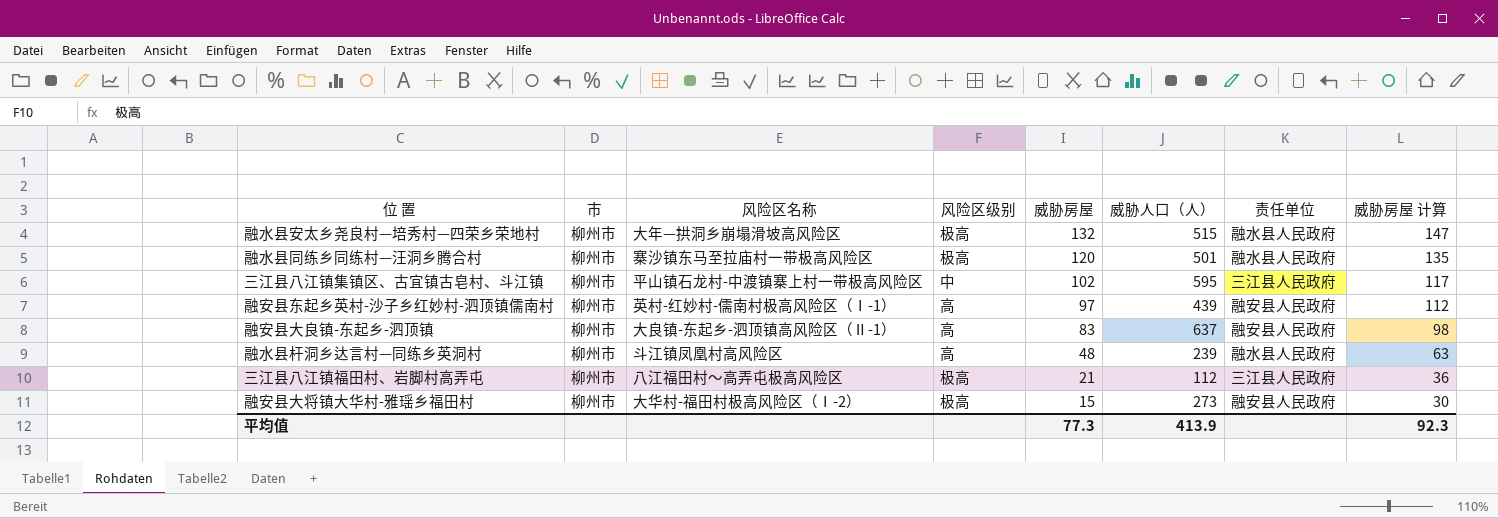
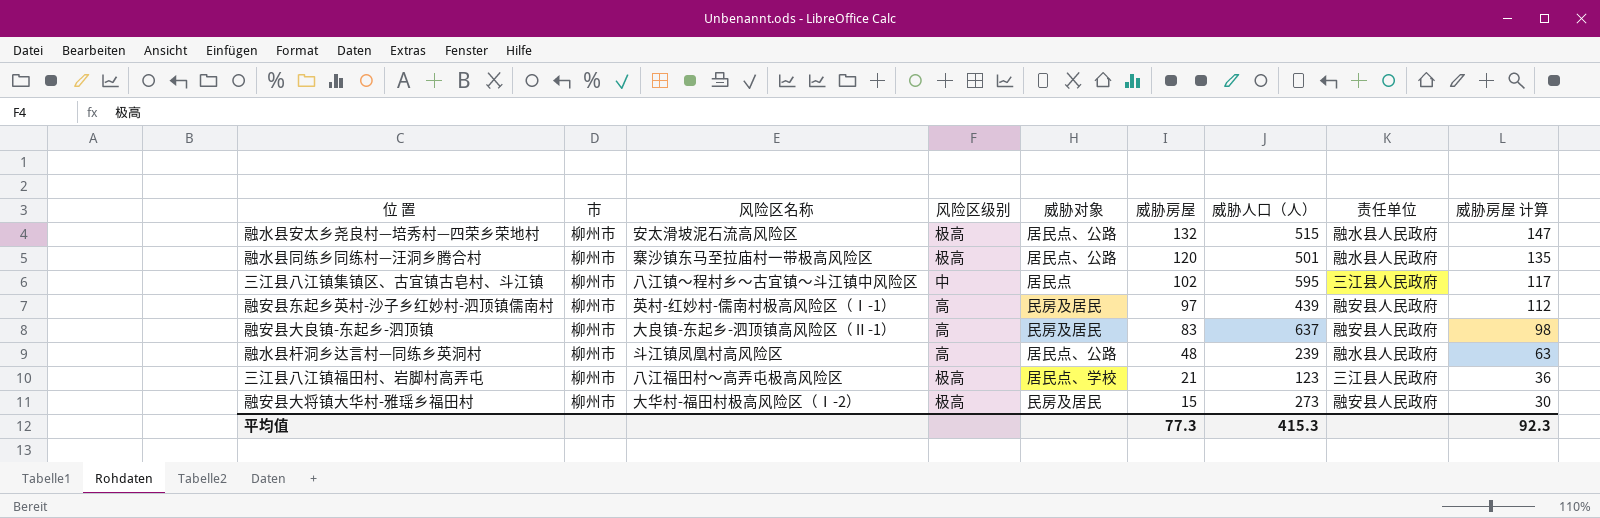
column 威胁对象 | position: none -> 5
融水县安太乡尧良村—培秀村—四荣乡荣地村 | 风险区名称: 大年—拱洞乡崩塌滑坡高风险区 -> 安太滑坡泥石流高风险区
三江县八江镇集镇区、古宜镇古皂村、斗江镇 | 风险区名称: 平山镇石龙村-中渡镇寨上村一带极高风险区 -> 八江镇～程村乡～古宜镇～斗江镇中风险区
三江县八江镇福田村、岩脚村高弄屯 | 威胁人口（人）: 112 -> 123
平均值 | 威胁人口（人）: 413.9 -> 415.3

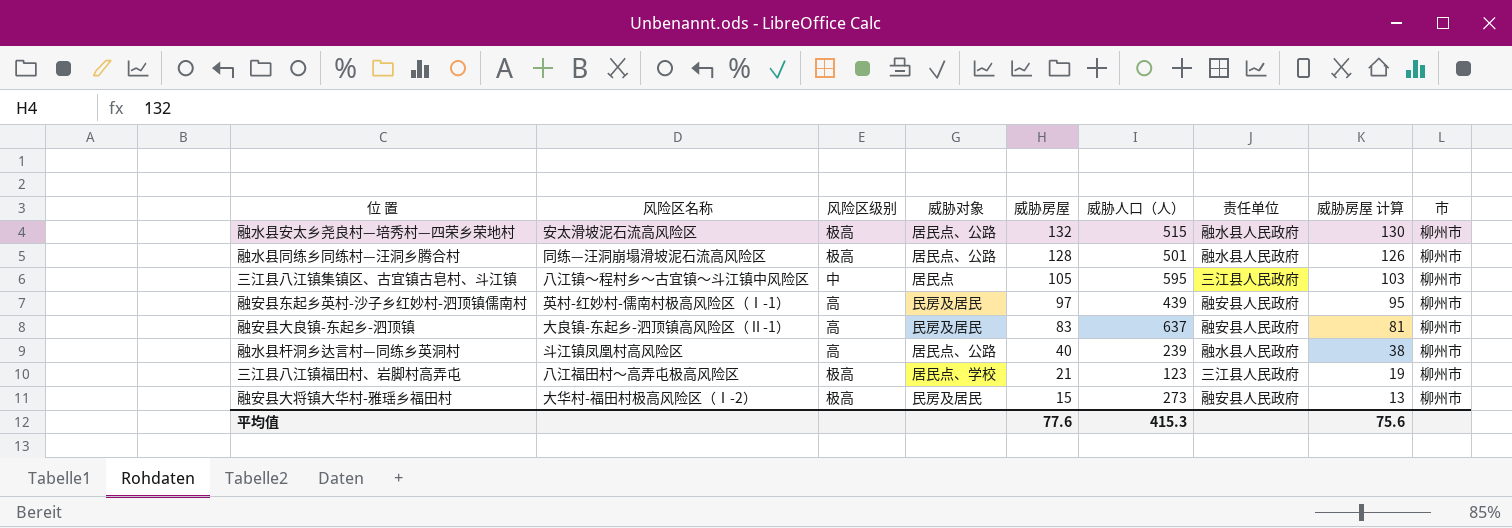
column 威胁房屋 计算 | formula: [威胁房屋] + 15 -> [威胁房屋] - 2
column 市 | position: 2 -> 9
融水县同练乡同练村—汪洞乡腾合村 | 风险区名称: 寨沙镇东马至拉庙村一带极高风险区 -> 同练—汪洞崩塌滑坡泥石流高风险区
融水县同练乡同练村—汪洞乡腾合村 | 威胁房屋: 120 -> 128
三江县八江镇集镇区、古宜镇古皂村、斗江镇 | 威胁房屋: 102 -> 105
融水县杆洞乡达言村—同练乡英洞村 | 威胁房屋: 48 -> 40
平均值 | 威胁房屋: 77.3 -> 77.6
平均值 | 威胁房屋 计算: 92.3 -> 75.6

